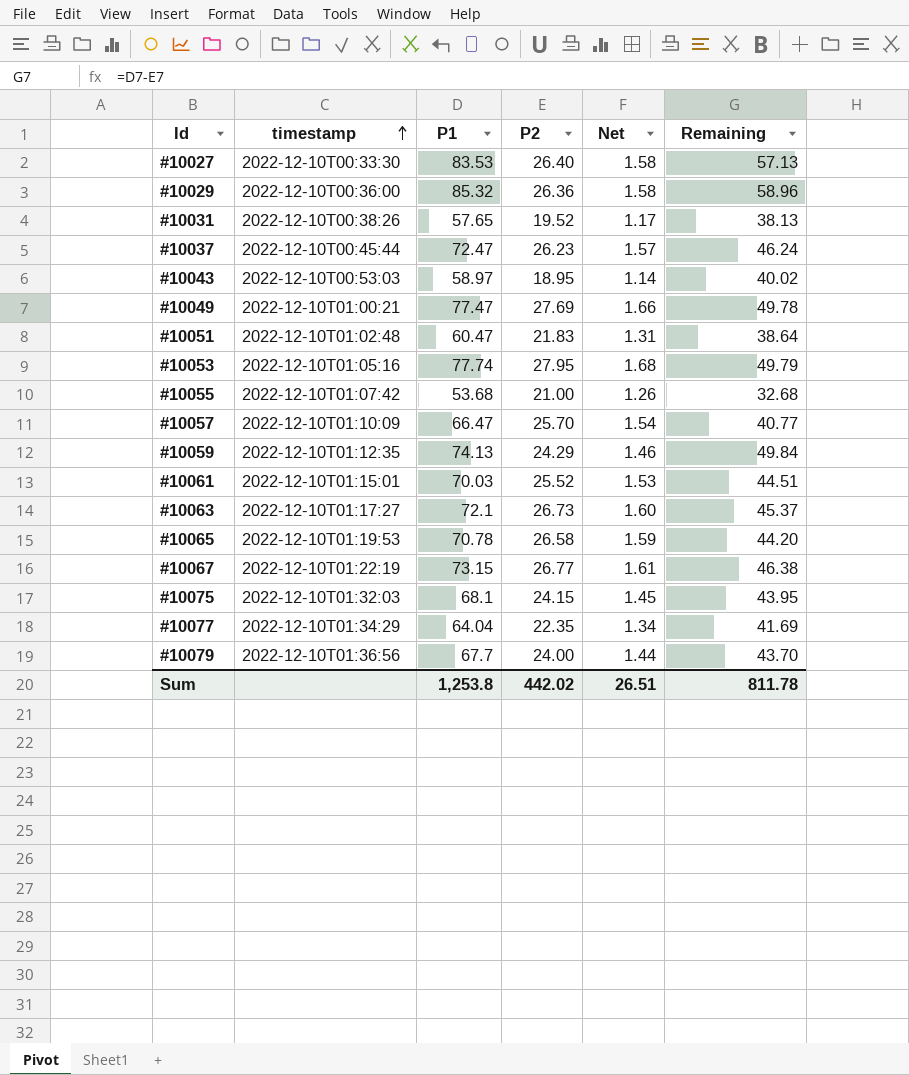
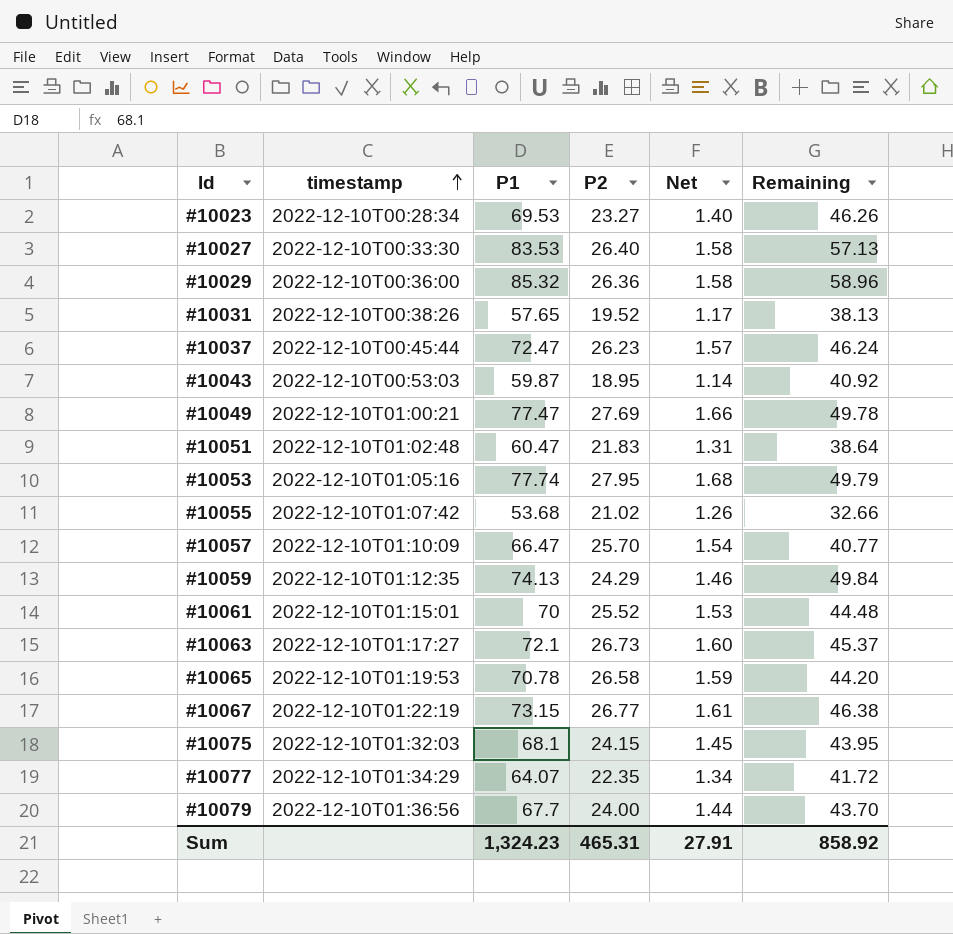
row #10023: none -> 2022-12-10T00:28:34 | 69.53 | 23.27 | 1.40 | 46.26
#10043 | P1: 58.97 -> 59.87
#10043 | Remaining: 40.02 -> 40.92
#10055 | P2: 21.00 -> 21.02
#10055 | Remaining: 32.68 -> 32.66
#10061 | P1: 70.03 -> 70
#10061 | Remaining: 44.51 -> 44.48
#10077 | P1: 64.04 -> 64.07
#10077 | Remaining: 41.69 -> 41.72
Sum | P1: 1,253.8 -> 1,324.23
Sum | P2: 442.02 -> 465.31
Sum | Net: 26.51 -> 27.91
Sum | Remaining: 811.78 -> 858.92

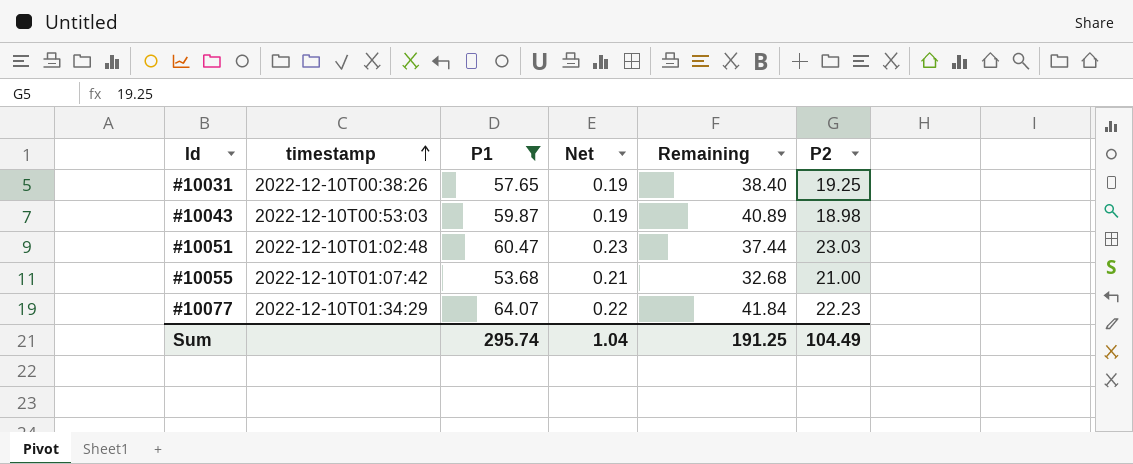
filter: none -> P1 <= 64.07
column Net | formula: [P2] * 0.06 -> [P2] * 0.01
column P2 | position: 4 -> 6
#10031 | Remaining: 38.13 -> 38.40
#10031 | P2: 19.52 -> 19.25
#10043 | Remaining: 40.92 -> 40.89
#10043 | P2: 18.95 -> 18.98
#10051 | Remaining: 38.64 -> 37.44
#10051 | P2: 21.83 -> 23.03
#10055 | Remaining: 32.66 -> 32.68
#10055 | P2: 21.02 -> 21.00
#10077 | Remaining: 41.72 -> 41.84
#10077 | P2: 22.35 -> 22.23
Sum | P1: 1,324.23 -> 295.74
Sum | Net: 27.91 -> 1.04
Sum | Remaining: 858.92 -> 191.25
Sum | P2: 465.31 -> 104.49

